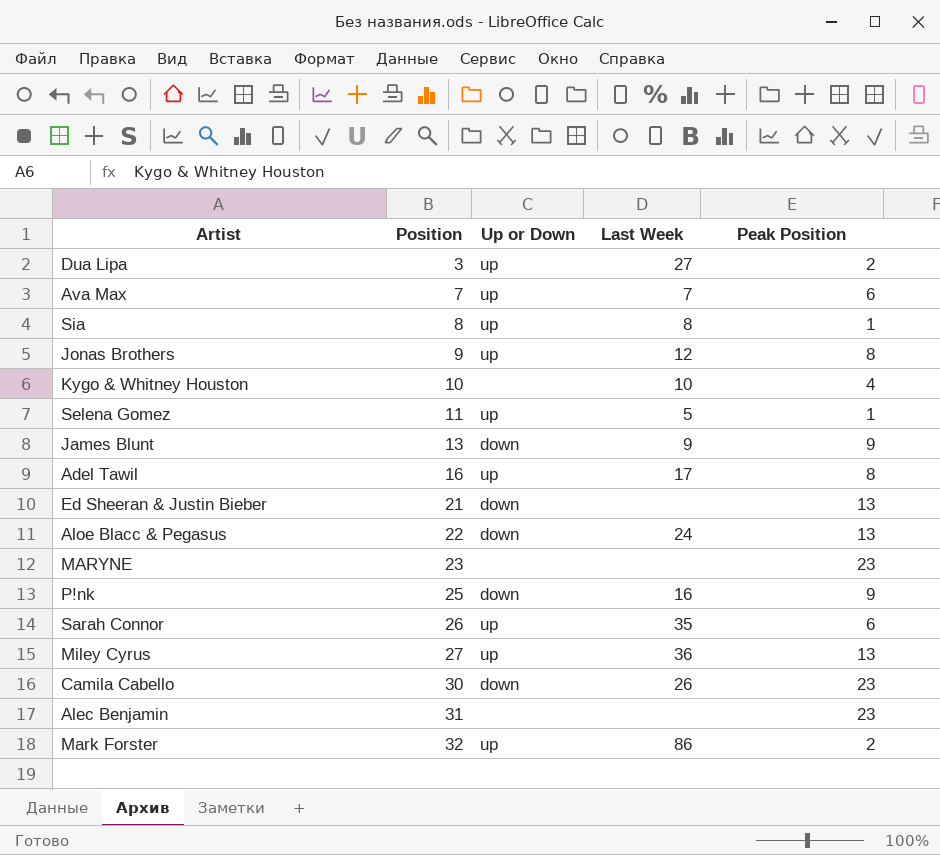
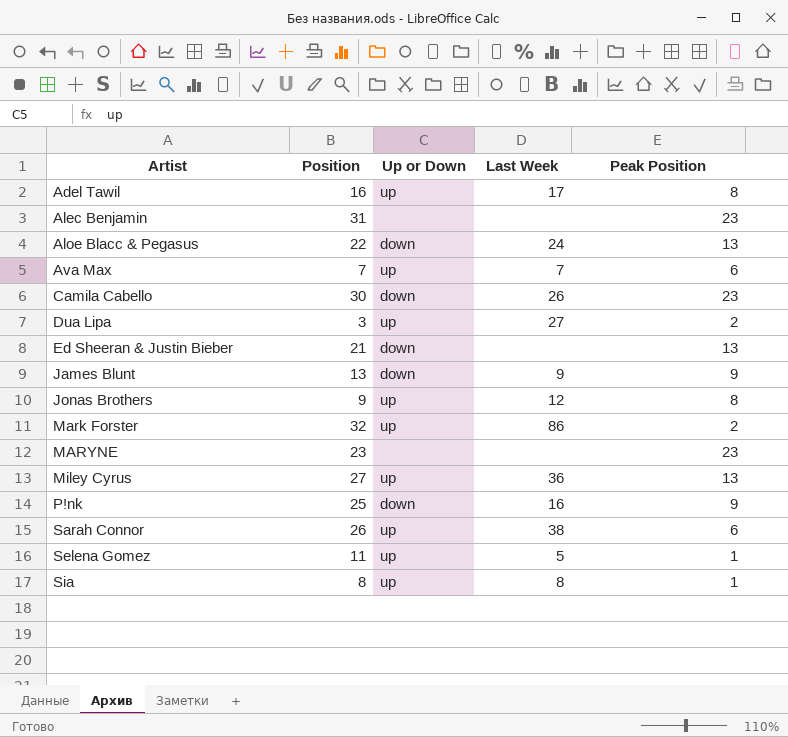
row order: Position ascending -> Artist ascending
row Kygo & Whitney Houston: 10 | none | 10 | 4 -> none
Sarah Connor | Last Week: 35 -> 38

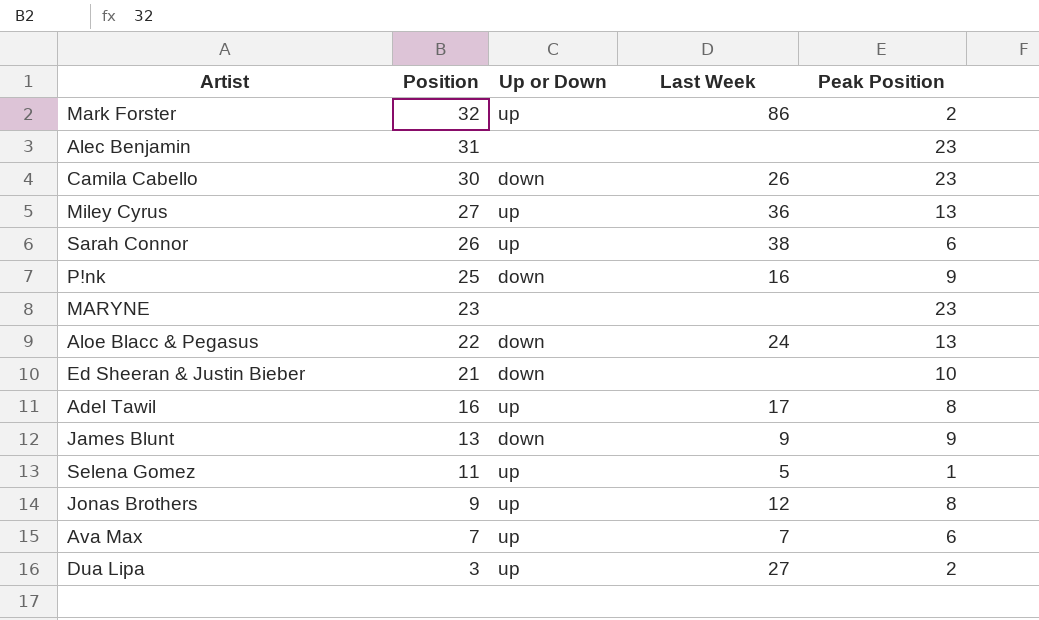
row order: Artist ascending -> Position descending
row Sia: 8 | up | 8 | 1 -> none
Ed Sheeran & Justin Bieber | Peak Position: 13 -> 10

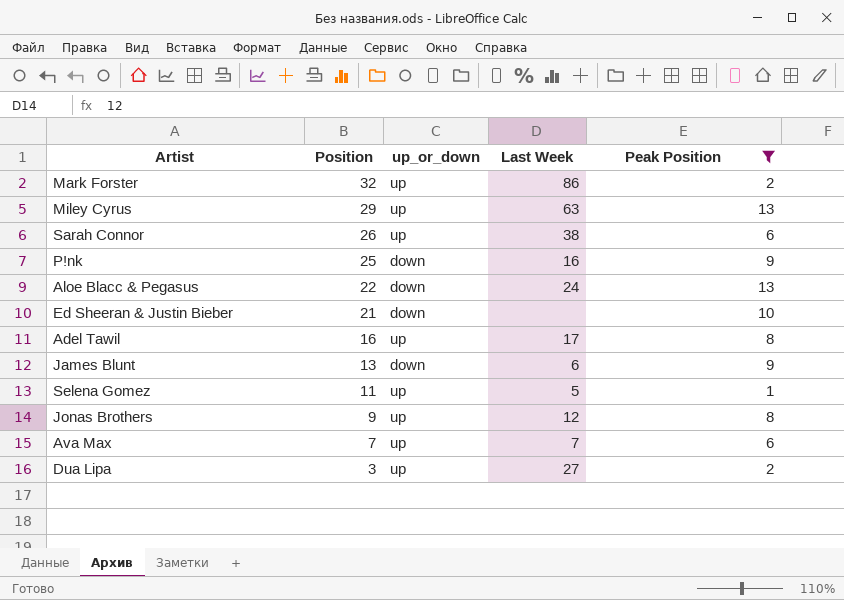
filter: none -> Peak Position != 23
column name: Up or Down -> up_or_down
Miley Cyrus | Position: 27 -> 29
Miley Cyrus | Last Week: 36 -> 63
James Blunt | Last Week: 9 -> 6

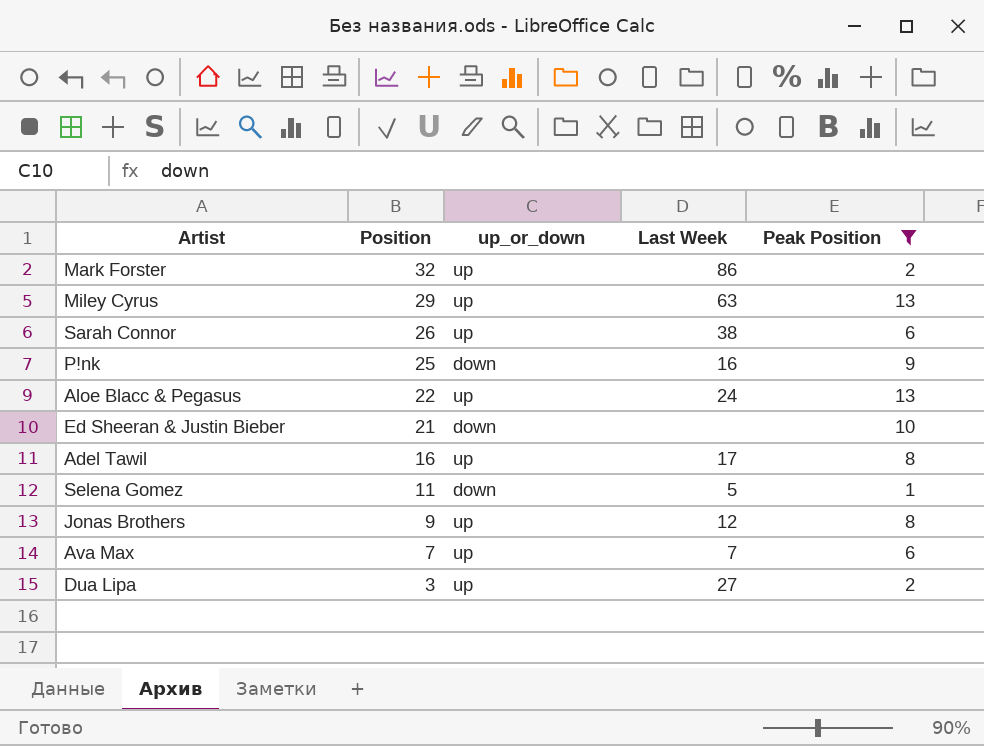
row James Blunt: 13 | down | 6 | 9 -> none
Aloe Blacc & Pegasus | up_or_down: down -> up
Selena Gomez | up_or_down: up -> down

